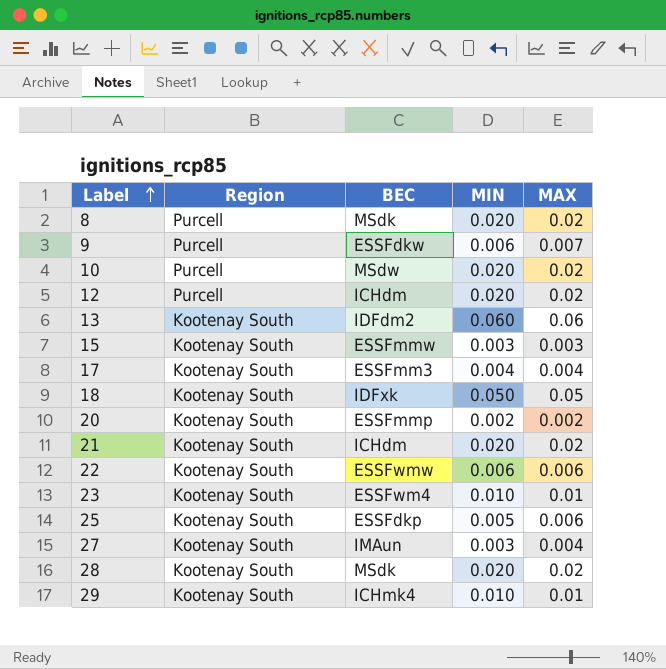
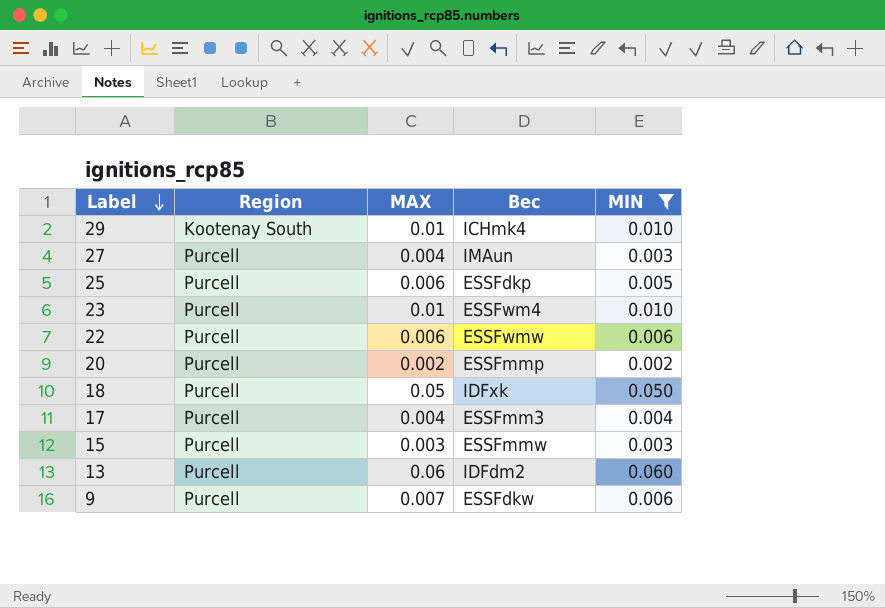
filter: none -> MIN != 0.020
row order: Label ascending -> Label descending
column MAX | position: 5 -> 3
column name: BEC -> Bec
27 | Region: Kootenay South -> Purcell
25 | Region: Kootenay South -> Purcell
23 | Region: Kootenay South -> Purcell
22 | Region: Kootenay South -> Purcell
20 | Region: Kootenay South -> Purcell
18 | Region: Kootenay South -> Purcell
17 | Region: Kootenay South -> Purcell
15 | Region: Kootenay South -> Purcell
13 | Region: Kootenay South -> Purcell

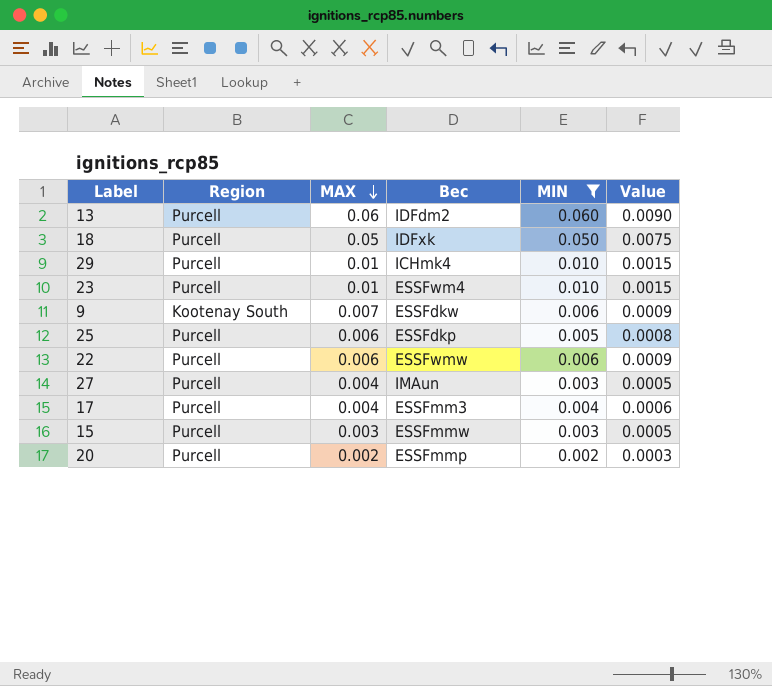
row order: Label descending -> MAX descending
column Value | formula: none -> [MIN] * 0.15
29 | Region: Kootenay South -> Purcell
9 | Region: Purcell -> Kootenay South

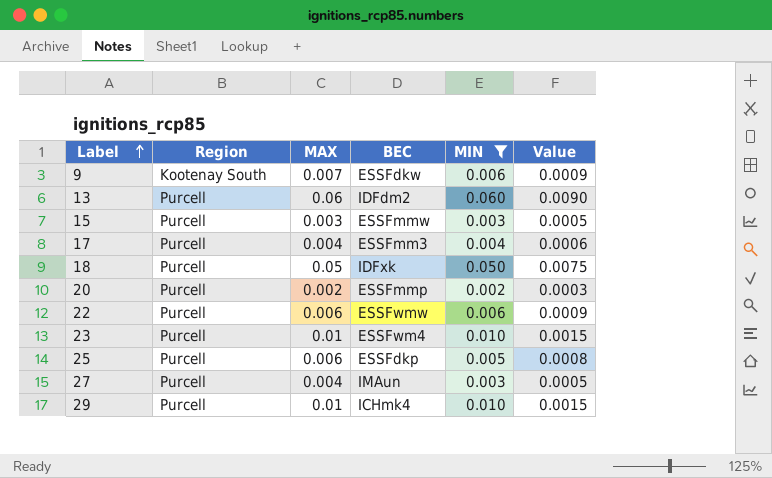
row order: MAX descending -> Label ascending
column name: Bec -> BEC

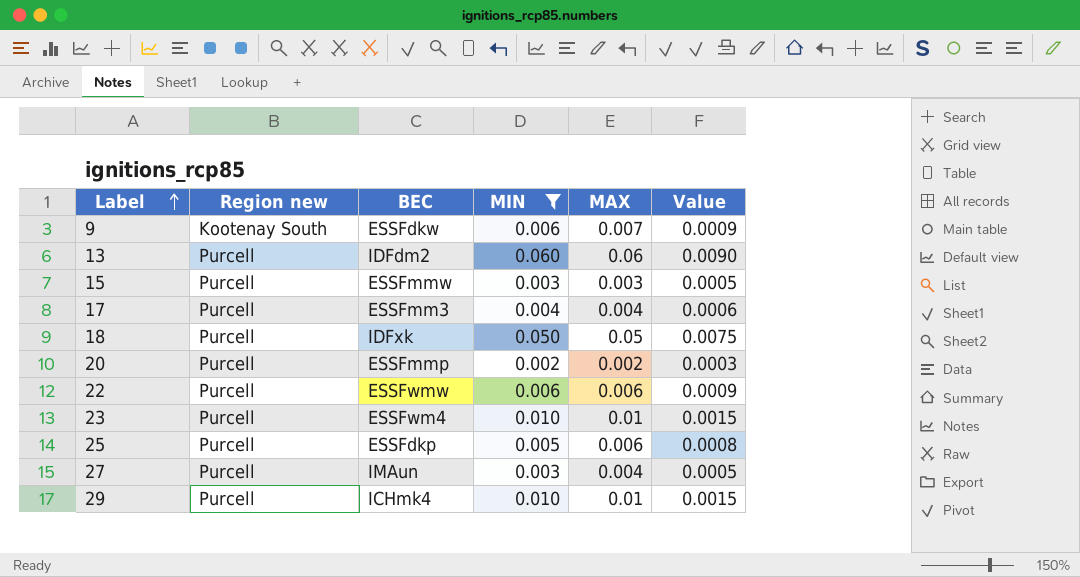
column name: Region -> Region new
column MAX | position: 3 -> 5

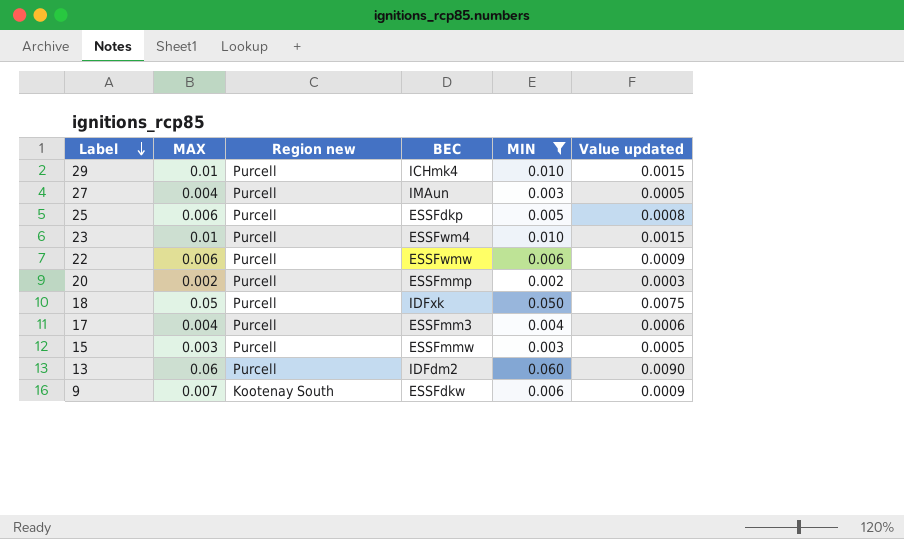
row order: Label ascending -> Label descending
column MAX | position: 5 -> 2
column name: Value -> Value updated

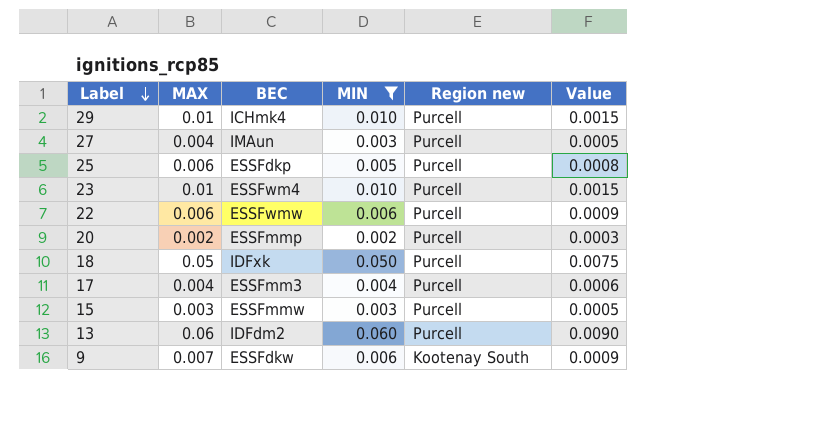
column Region new | position: 3 -> 5
column name: Value updated -> Value

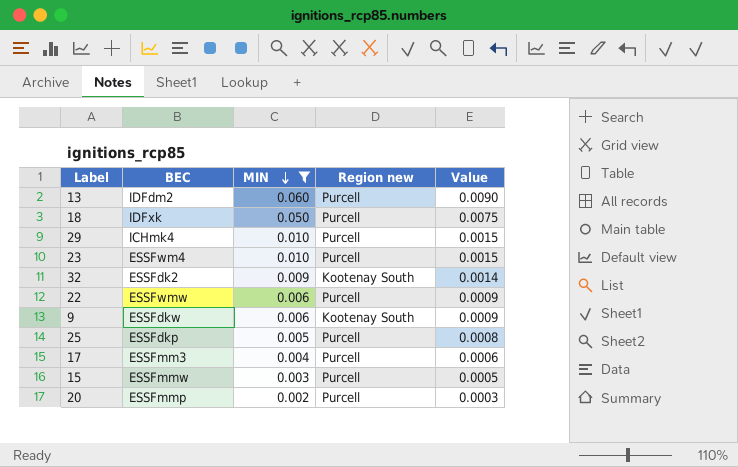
row order: Label descending -> MIN descending
column MAX | position: 2 -> none
row 27: 0.004 | IMAun | 0.003 | Purcell | 0.0005 -> none
row 32: none -> ESSFdk2 | 0.009 | Kootenay South | 0.0014

